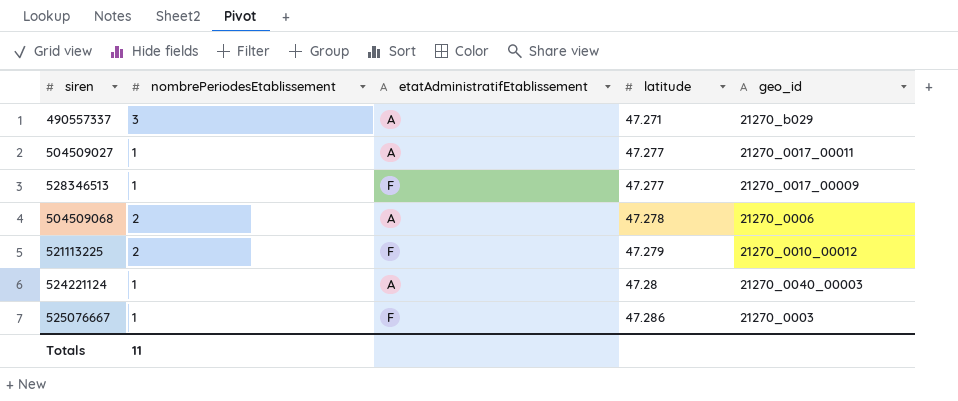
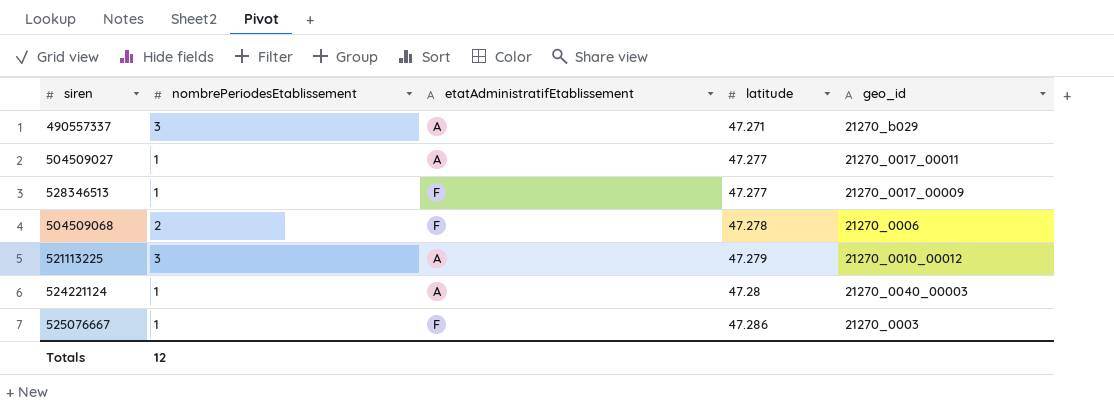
504509068 | etatAdministratifEtablissement: A -> F
521113225 | nombrePeriodesEtablissement: 2 -> 3
521113225 | etatAdministratifEtablissement: F -> A
Totals | nombrePeriodesEtablissement: 11 -> 12

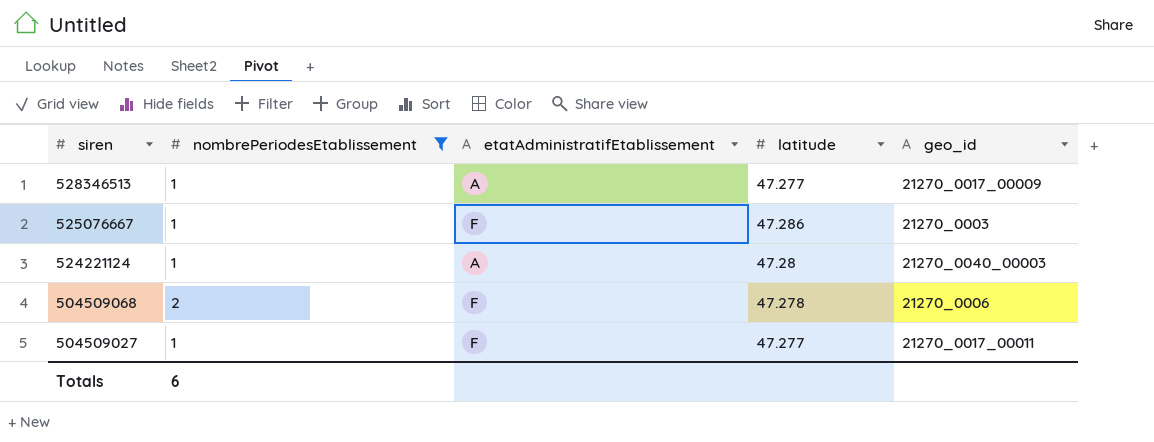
filter: none -> nombrePeriodesEtablissement != 3
row order: latitude ascending -> siren descending
528346513 | etatAdministratifEtablissement: F -> A
504509027 | etatAdministratifEtablissement: A -> F
Totals | nombrePeriodesEtablissement: 12 -> 6

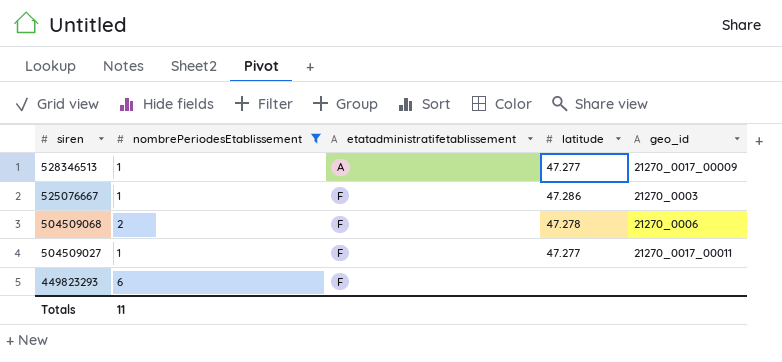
column name: etatAdministratifEtablissement -> etatadministratifetablissement
row 524221124: 1 | A | 47.28 | 21270_0040_00003 -> none
row 449823293: none -> 6 | F | none | none
Totals | nombrePeriodesEtablissement: 6 -> 11

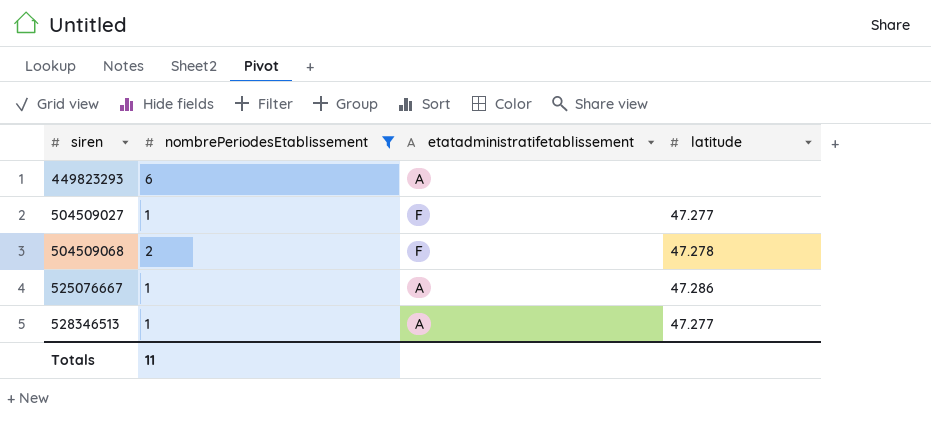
row order: siren descending -> siren ascending
column geo_id | position: 5 -> none
449823293 | etatadministratifetablissement: F -> A
525076667 | etatadministratifetablissement: F -> A

